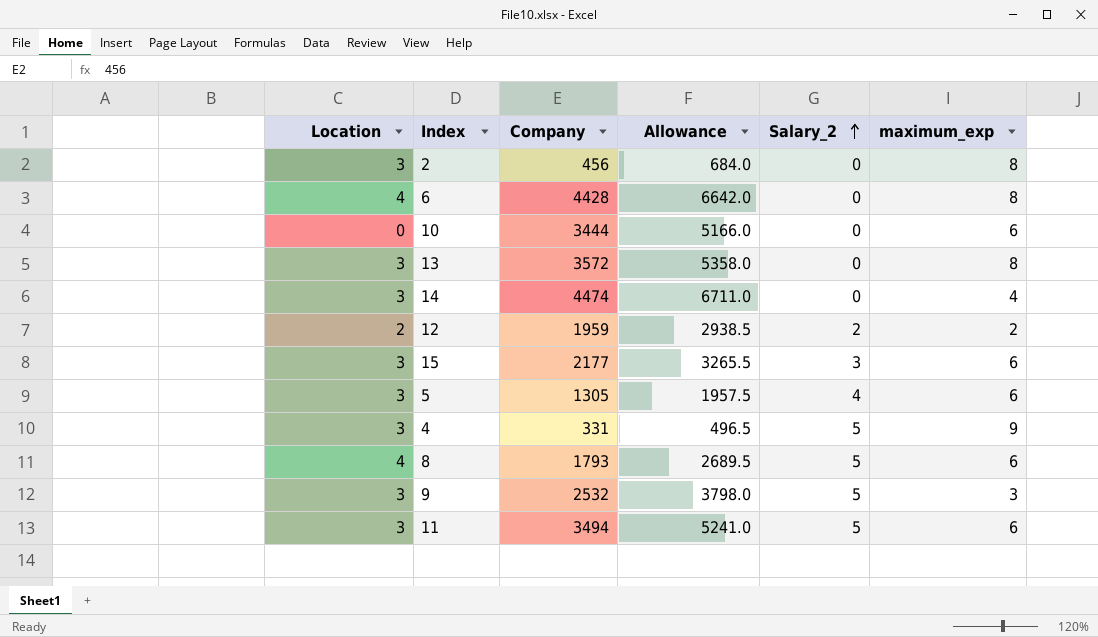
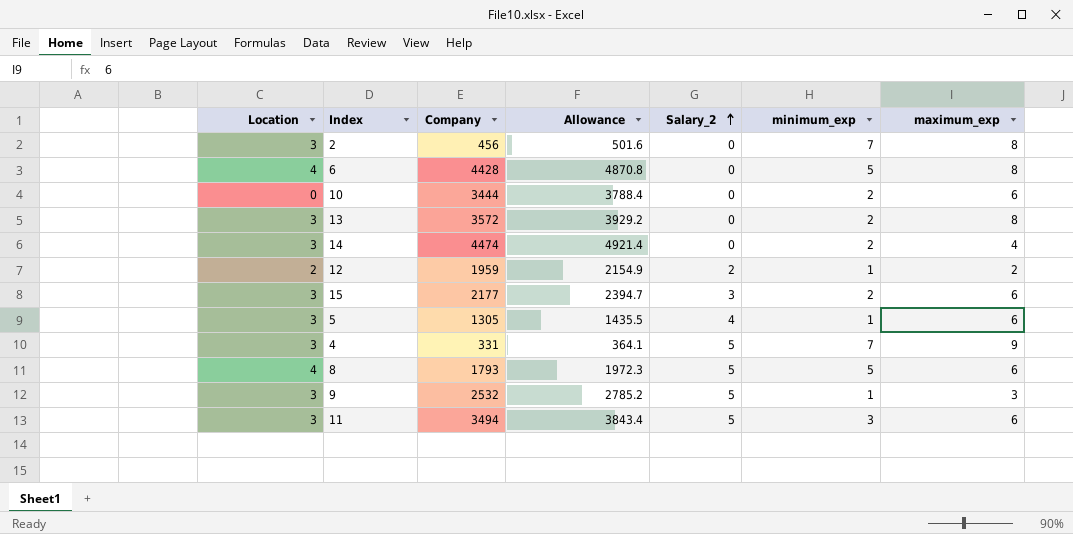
column Allowance | formula: [Company] * 1.5 -> [Company] * 1.1
column minimum_exp | position: none -> 6

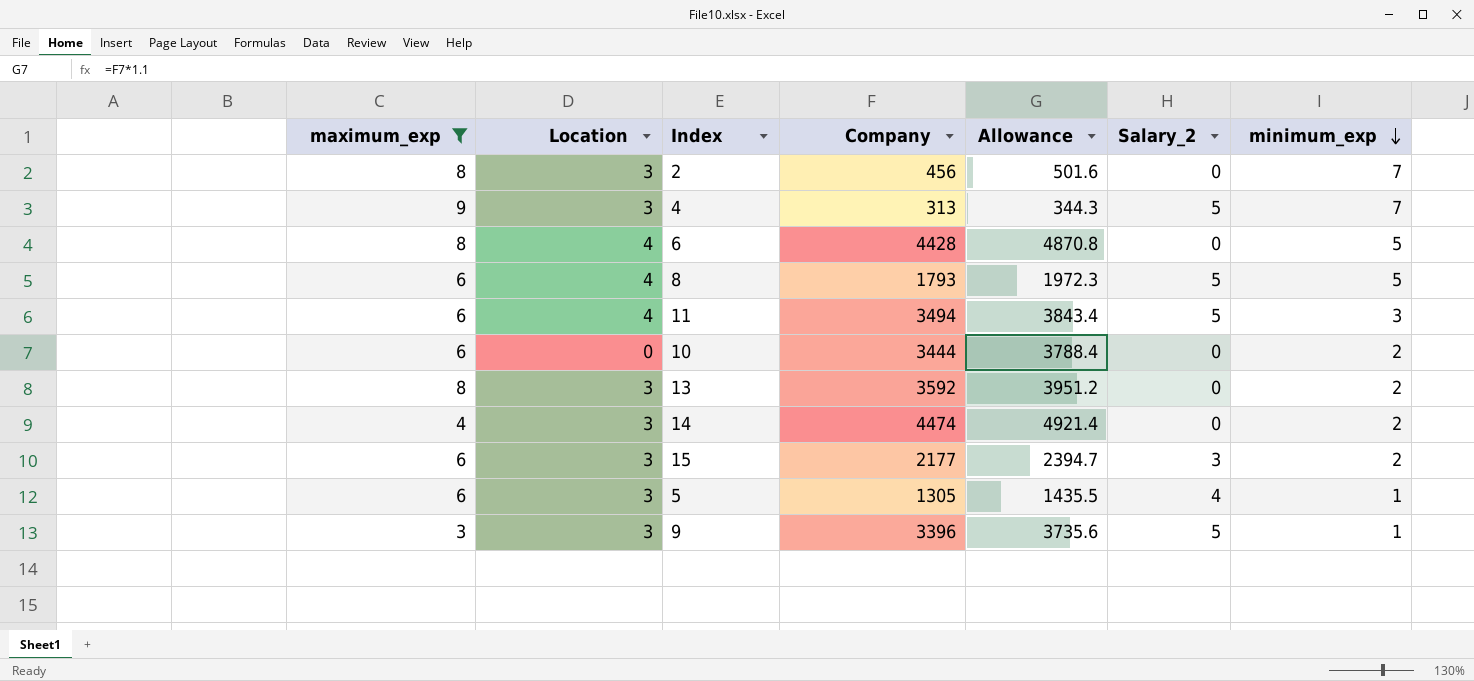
filter: none -> maximum_exp != 2
row order: Salary_2 ascending -> minimum_exp descending
column maximum_exp | position: 7 -> 1
4 | Company: 331 -> 313
4 | Allowance: 364.1 -> 344.3
11 | Location: 3 -> 4
13 | Company: 3572 -> 3592
13 | Allowance: 3929.2 -> 3951.2
9 | Company: 2532 -> 3396
9 | Allowance: 2785.2 -> 3735.6

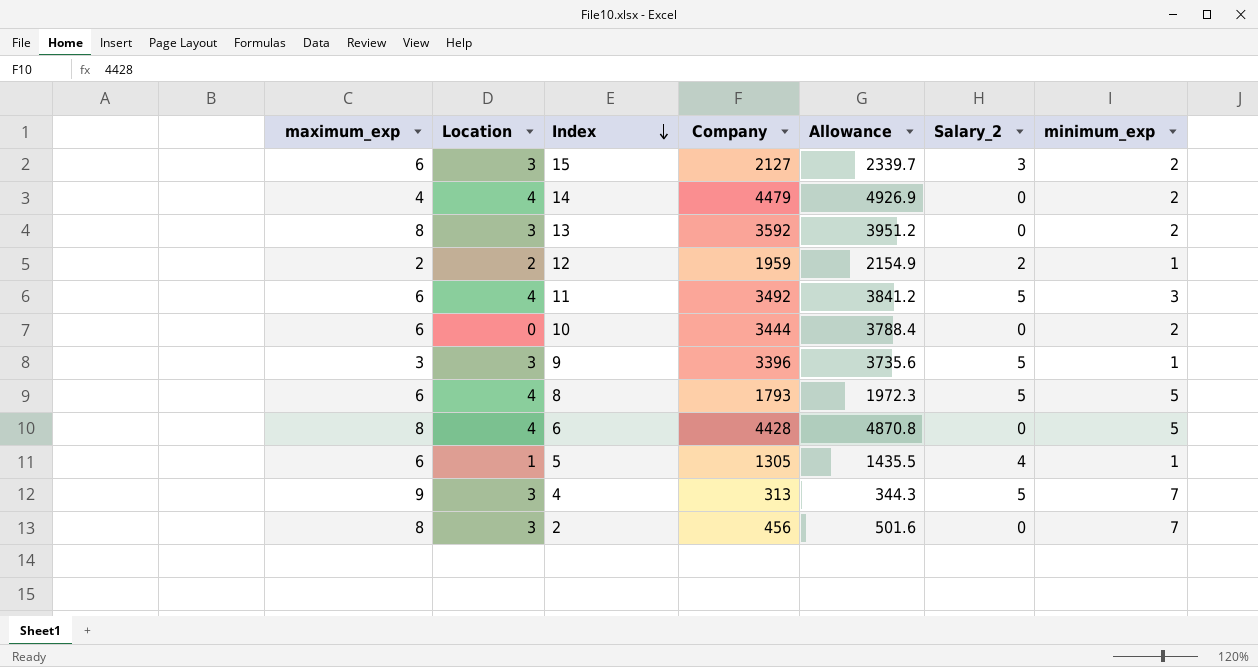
filter: maximum_exp != 2 -> none
row order: minimum_exp descending -> Index descending
15 | Company: 2177 -> 2127
15 | Allowance: 2394.7 -> 2339.7
14 | Location: 3 -> 4
14 | Company: 4474 -> 4479
14 | Allowance: 4921.4 -> 4926.9
11 | Company: 3494 -> 3492
11 | Allowance: 3843.4 -> 3841.2
5 | Location: 3 -> 1

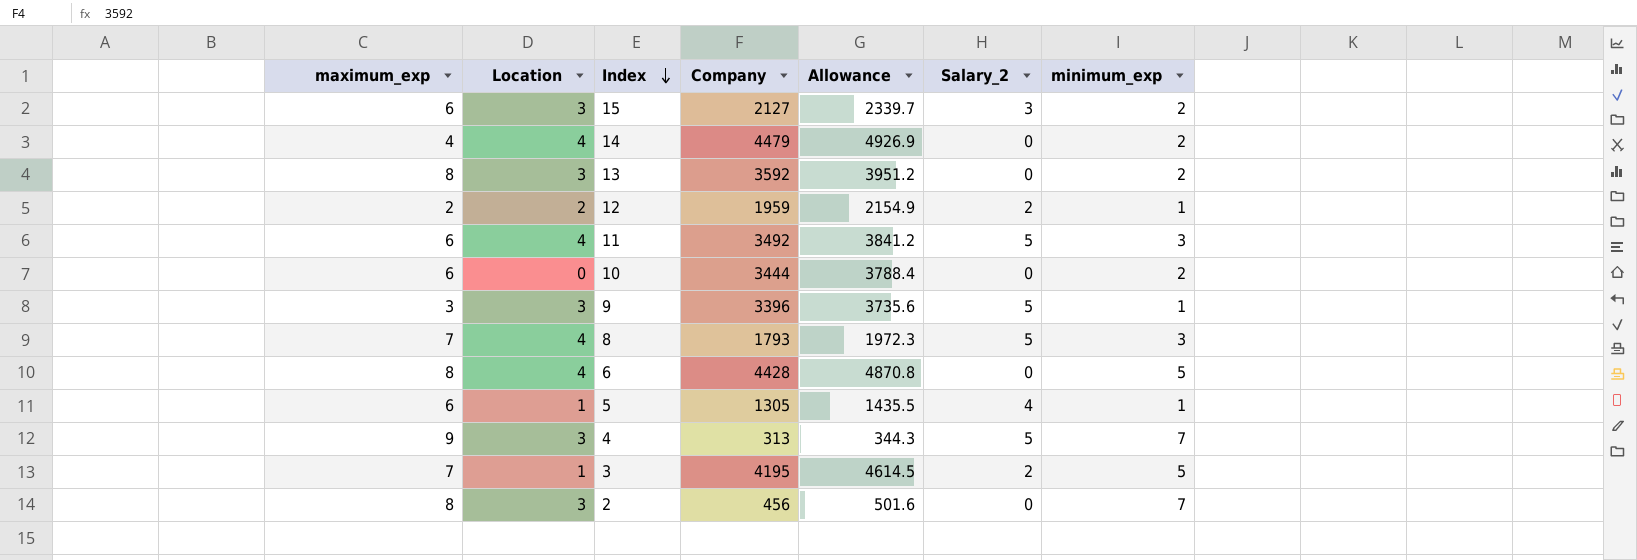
8 | maximum_exp: 6 -> 7
8 | minimum_exp: 5 -> 3
row 3: none -> 7 | 1 | 4195 | 4614.5 | 2 | 5

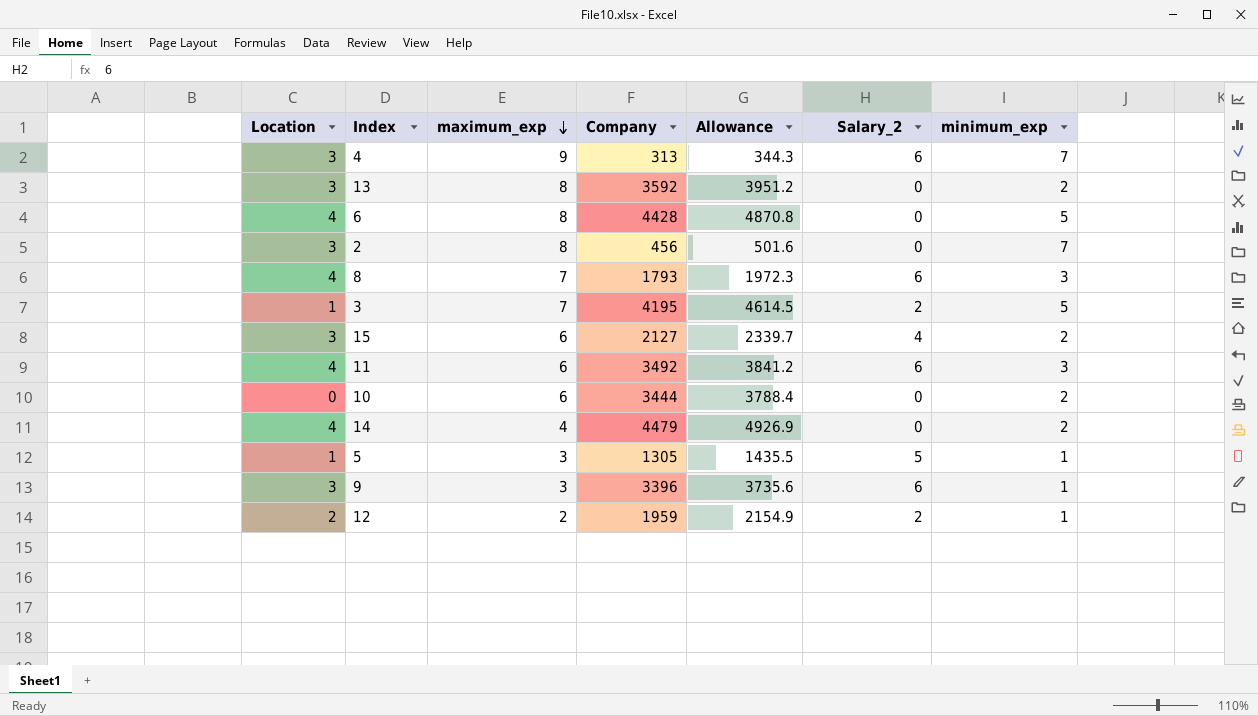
row order: Index descending -> maximum_exp descending
column maximum_exp | position: 1 -> 3
4 | Salary_2: 5 -> 6
8 | Salary_2: 5 -> 6
15 | Salary_2: 3 -> 4
11 | Salary_2: 5 -> 6
5 | maximum_exp: 6 -> 3
5 | Salary_2: 4 -> 5
9 | Salary_2: 5 -> 6

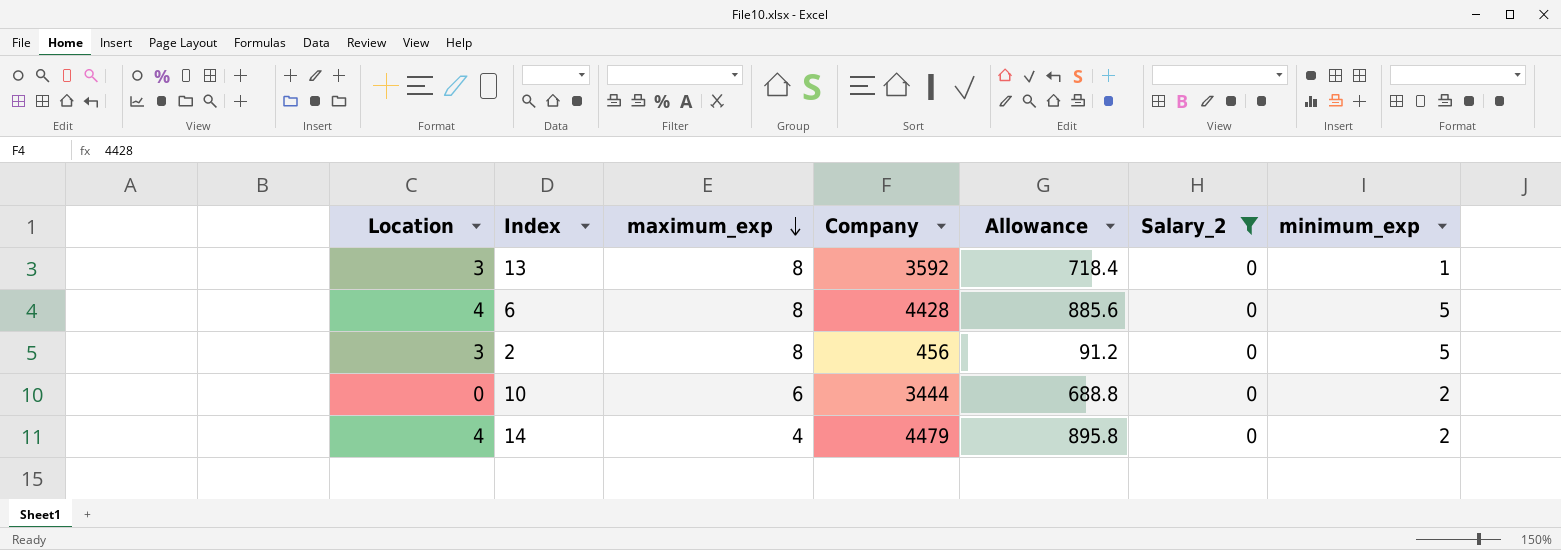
filter: none -> Salary_2 = 0
column Allowance | formula: [Company] * 1.1 -> [Company] * 0.2
13 | minimum_exp: 2 -> 1
2 | minimum_exp: 7 -> 5

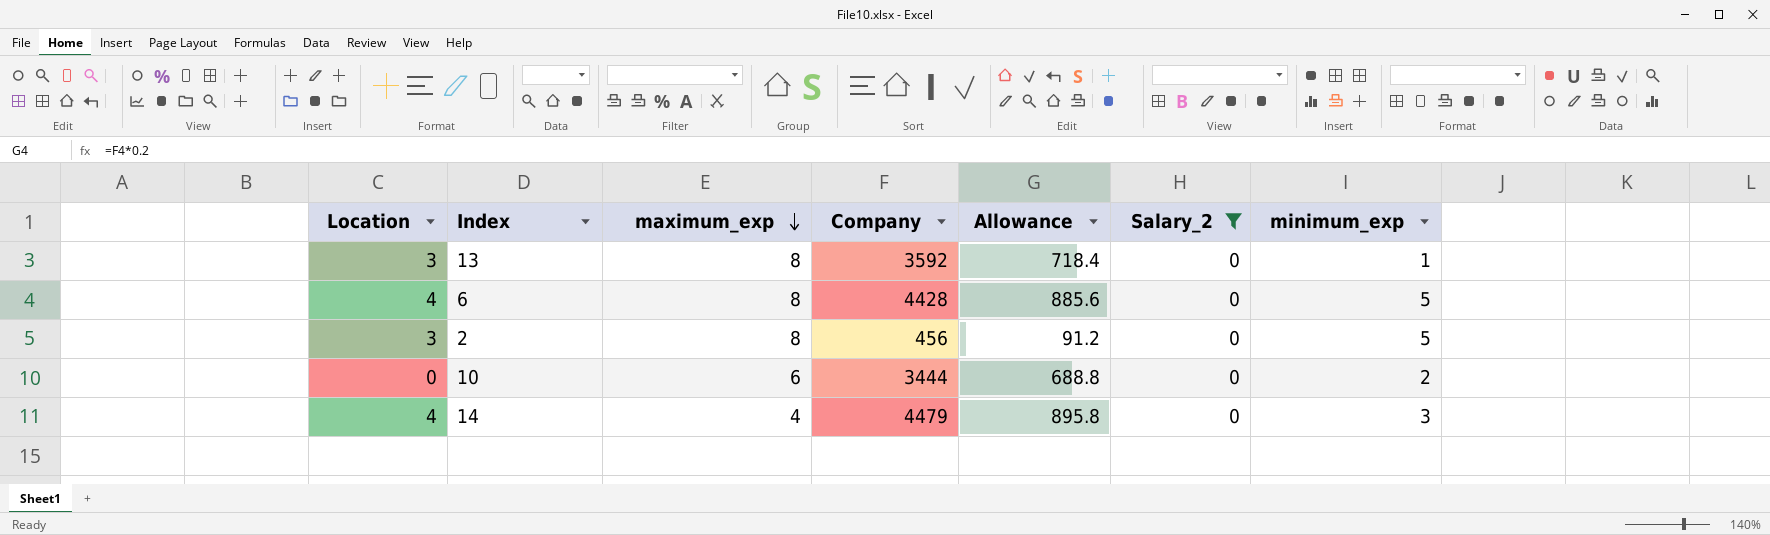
14 | minimum_exp: 2 -> 3

